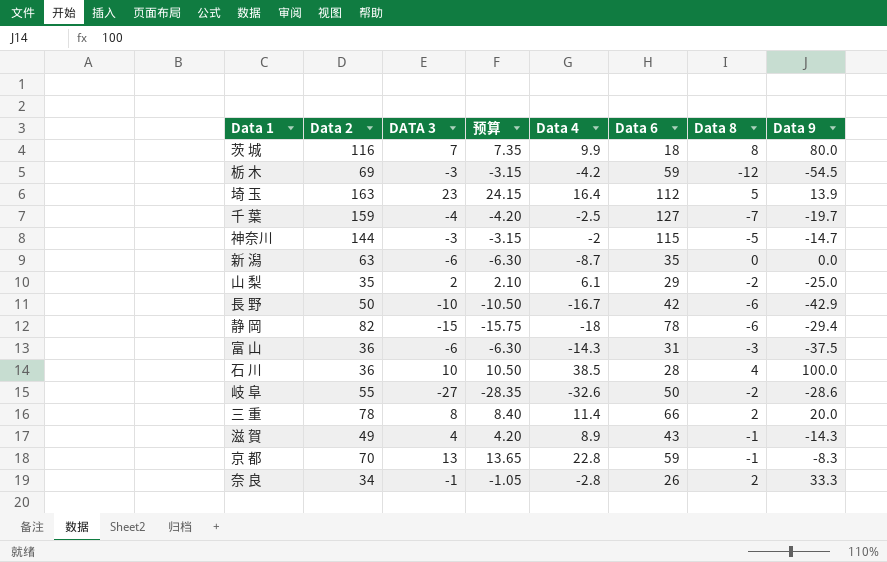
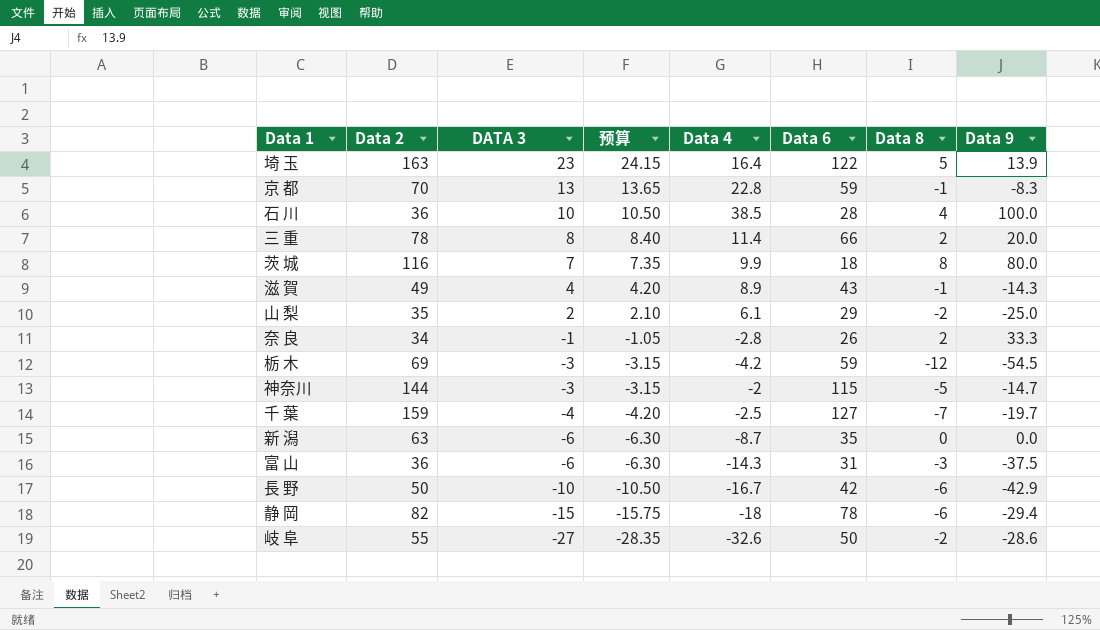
row order: none -> DATA 3 descending
埼 玉 | Data 6: 112 -> 122

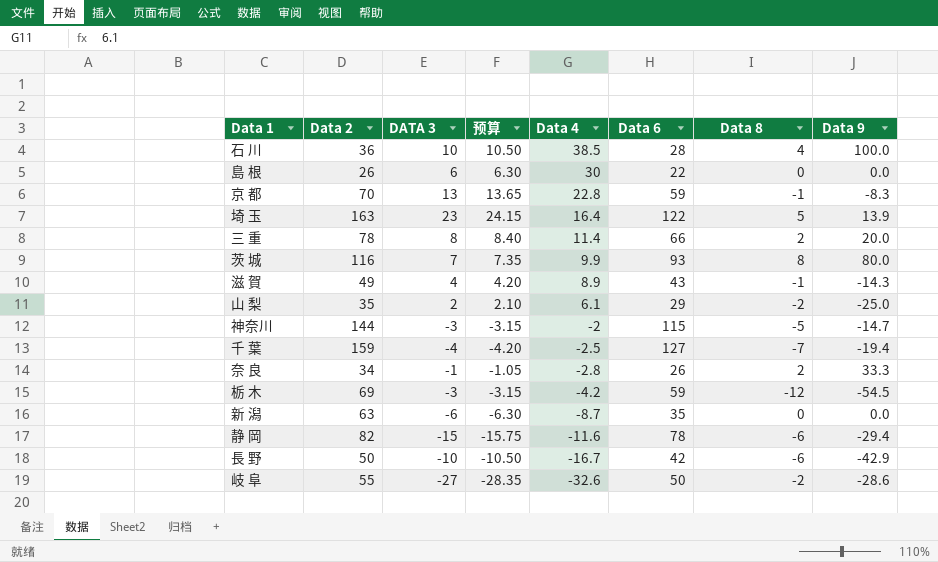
row order: DATA 3 descending -> Data 4 descending
row 富 山: 36 | -6 | -6.30 | -14.3 | 31 | -3 | -37.5 -> none
row 島 根: none -> 26 | 6 | 6.30 | 30 | 22 | 0 | 0.0
茨 城 | Data 6: 18 -> 93
千 葉 | Data 9: -19.7 -> -19.4
静 岡 | Data 4: -18 -> -11.6

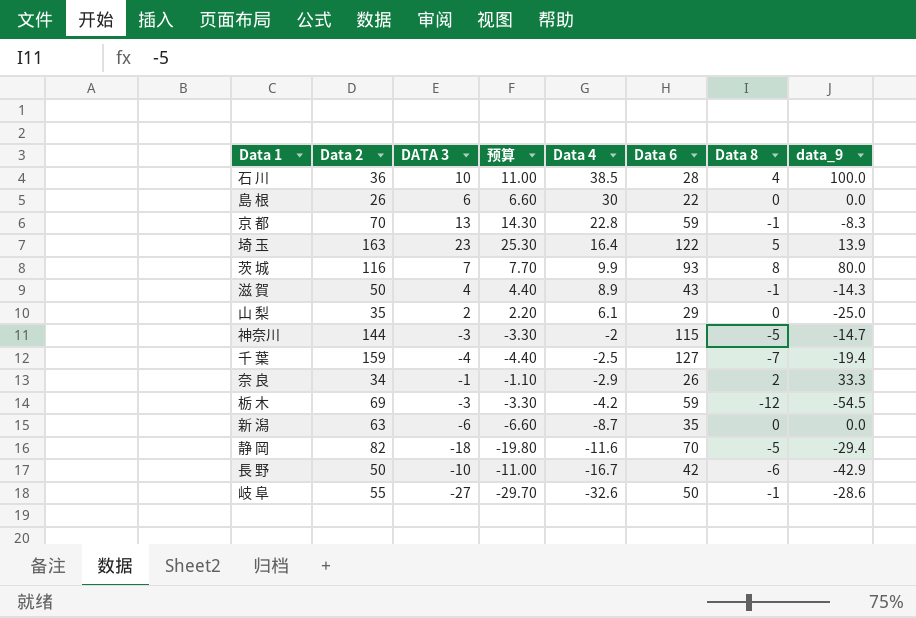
column 预算 | formula: [DATA 3] * 1.05 -> [DATA 3] * 1.1
column name: Data 9 -> data_9
row 三 重: 78 | 8 | 8.40 | 11.4 | 66 | 2 | 20.0 -> none
滋 賀 | Data 2: 49 -> 50
山 梨 | Data 8: -2 -> 0
奈 良 | Data 4: -2.8 -> -2.9
静 岡 | DATA 3: -15 -> -18
静 岡 | Data 6: 78 -> 70
静 岡 | Data 8: -6 -> -5
岐 阜 | Data 8: -2 -> -1

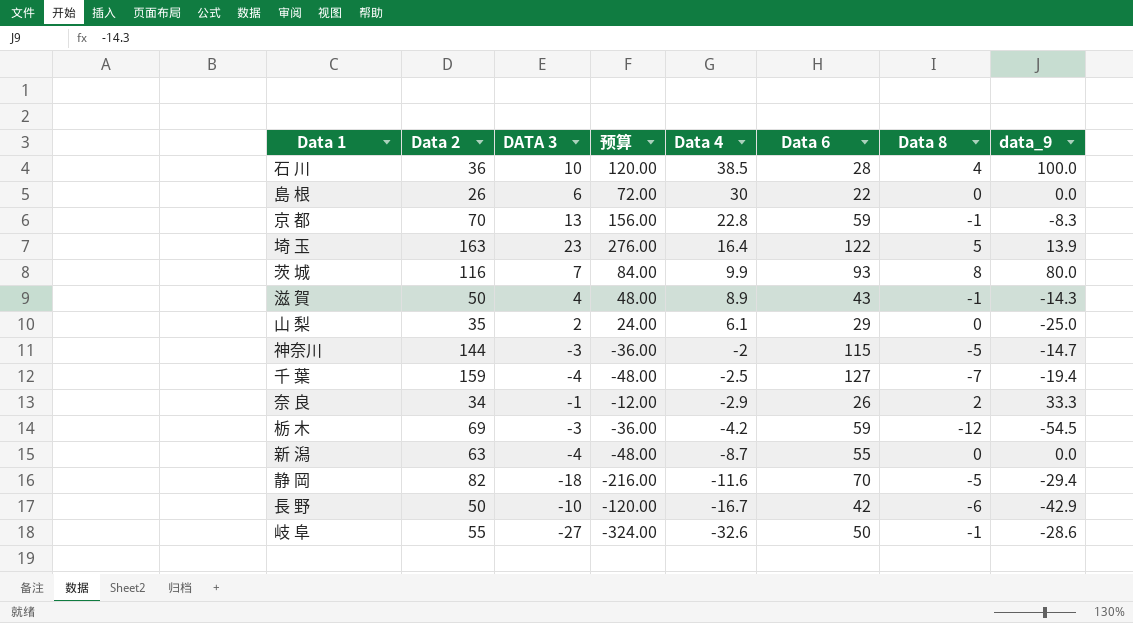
column 预算 | formula: [DATA 3] * 1.1 -> [DATA 3] * 12
新 潟 | DATA 3: -6 -> -4
新 潟 | Data 6: 35 -> 55

